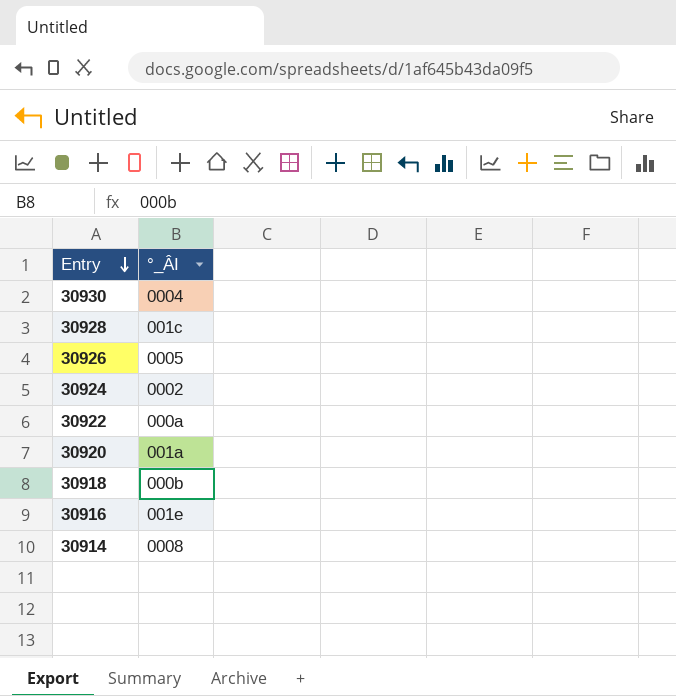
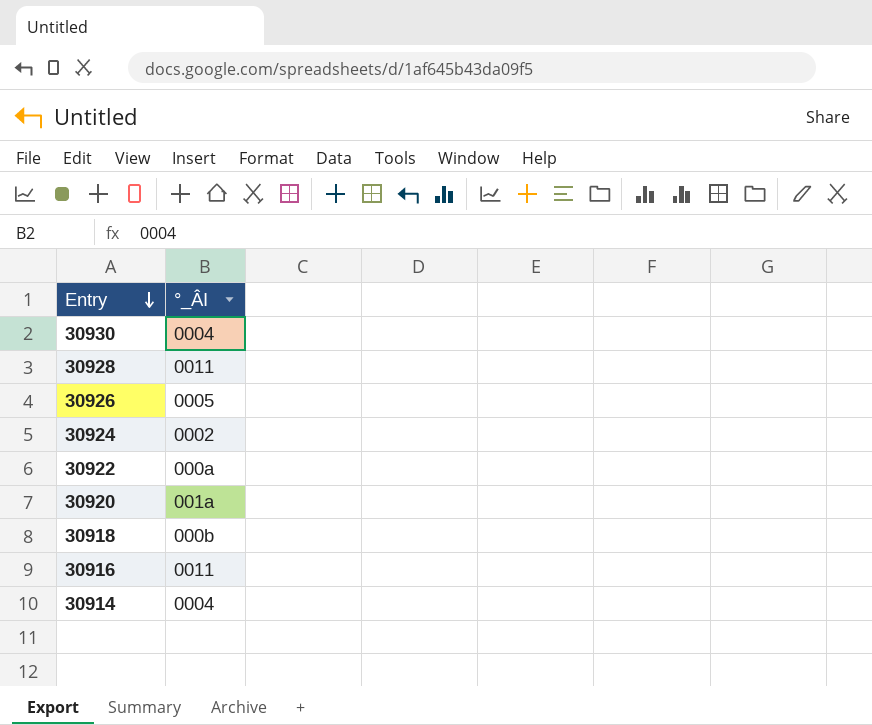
30928 | °_ÂI: 001c -> 0011
30916 | °_ÂI: 001e -> 0011
30914 | °_ÂI: 0008 -> 0004

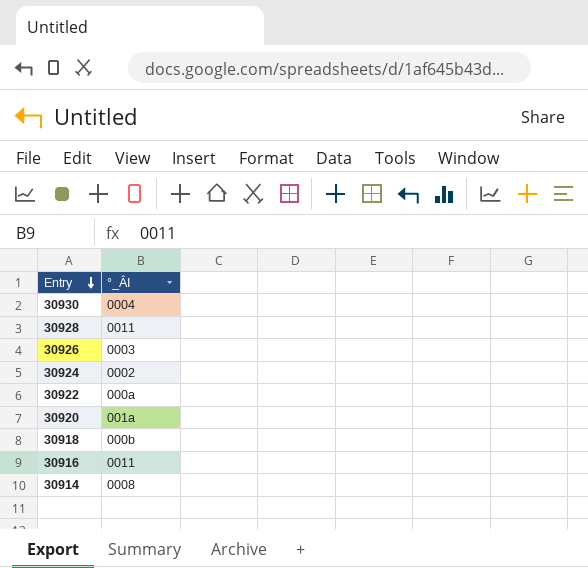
30926 | °_ÂI: 0005 -> 0003
30914 | °_ÂI: 0004 -> 0008

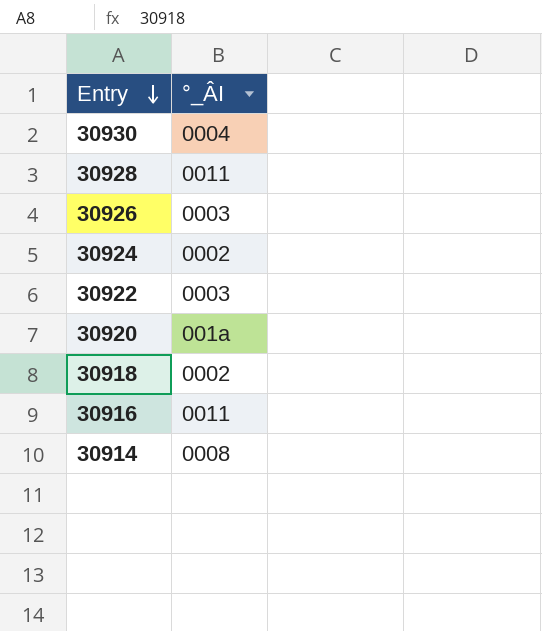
30922 | °_ÂI: 000a -> 0003
30918 | °_ÂI: 000b -> 0002

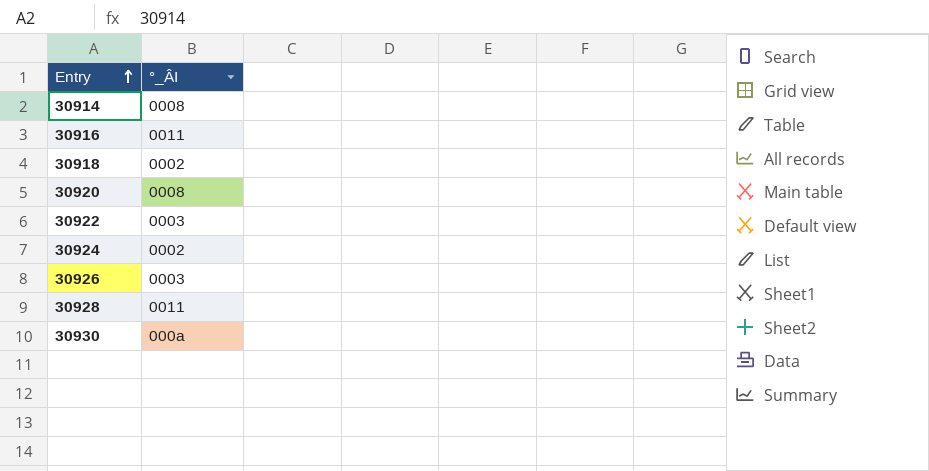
row order: Entry descending -> Entry ascending
30920 | °_ÂI: 001a -> 0008
30930 | °_ÂI: 0004 -> 000a

